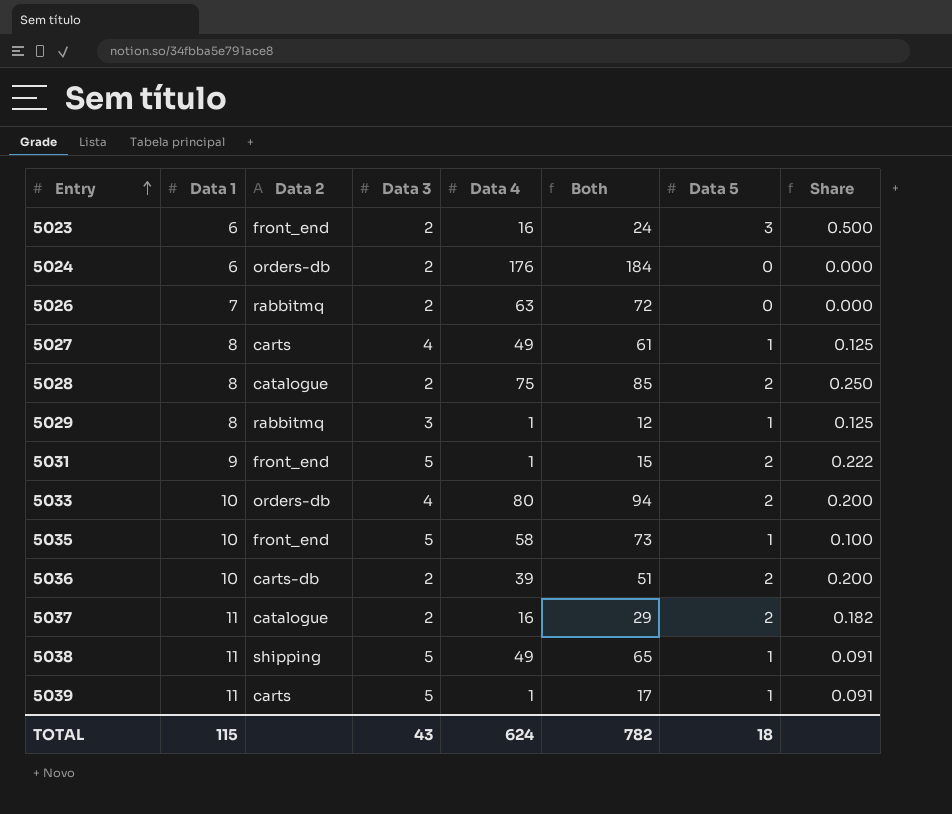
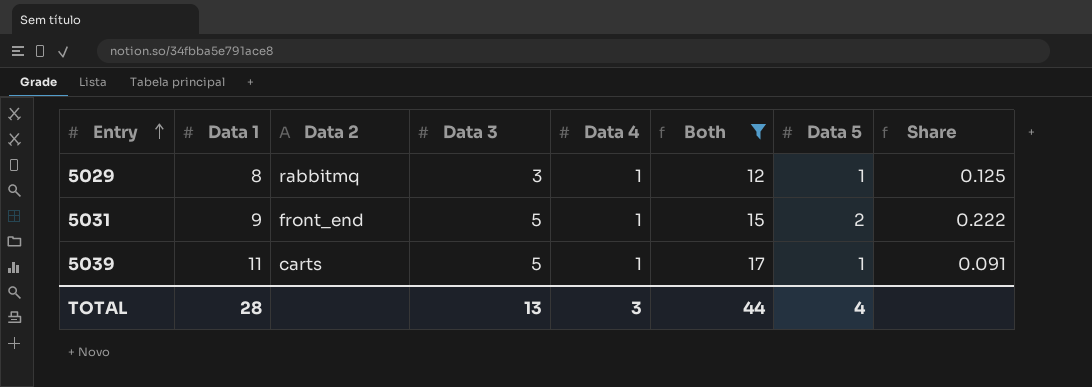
filter: none -> Both <= 17
TOTAL | Data 1: 115 -> 28
TOTAL | Data 3: 43 -> 13
TOTAL | Data 4: 624 -> 3
TOTAL | Both: 782 -> 44
TOTAL | Data 5: 18 -> 4

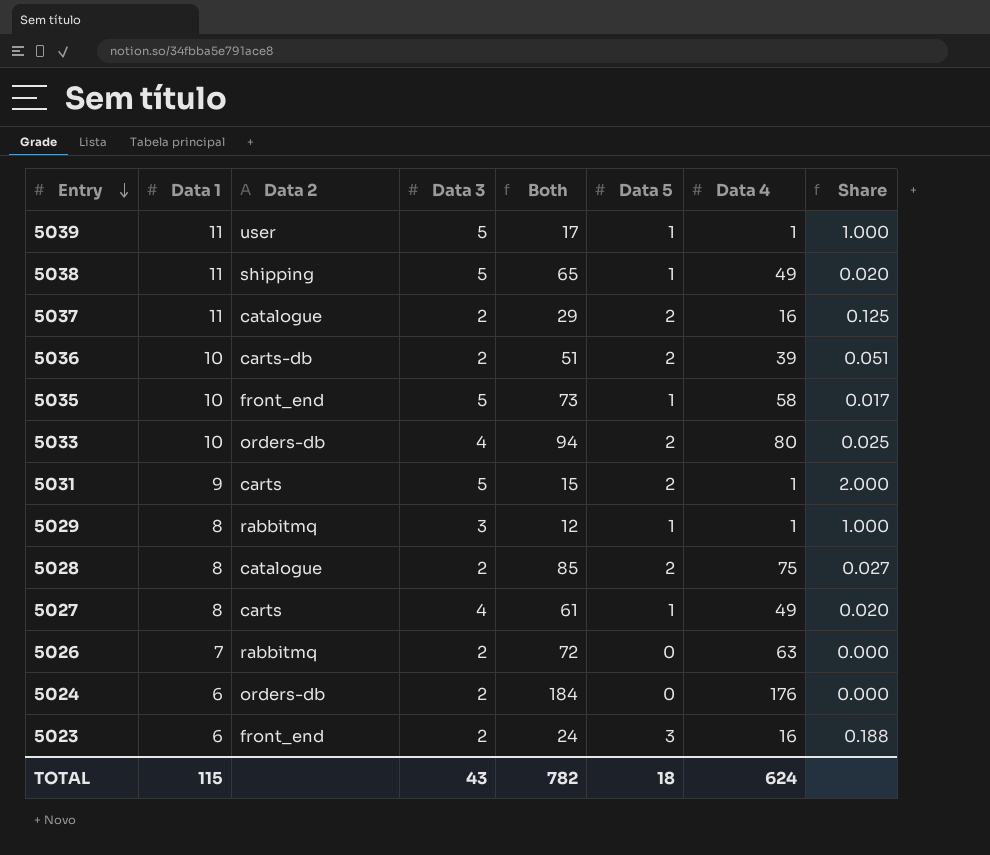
filter: Both <= 17 -> none
row order: Entry ascending -> Entry descending
column Data 4 | position: 5 -> 7
column Share | formula: [Data 5] / [Data 1] -> [Data 5] / [Data 4]
5039 | Data 2: carts -> user
5031 | Data 2: front_end -> carts
TOTAL | Data 1: 28 -> 115
TOTAL | Data 3: 13 -> 43
TOTAL | Both: 44 -> 782
TOTAL | Data 5: 4 -> 18
TOTAL | Data 4: 3 -> 624

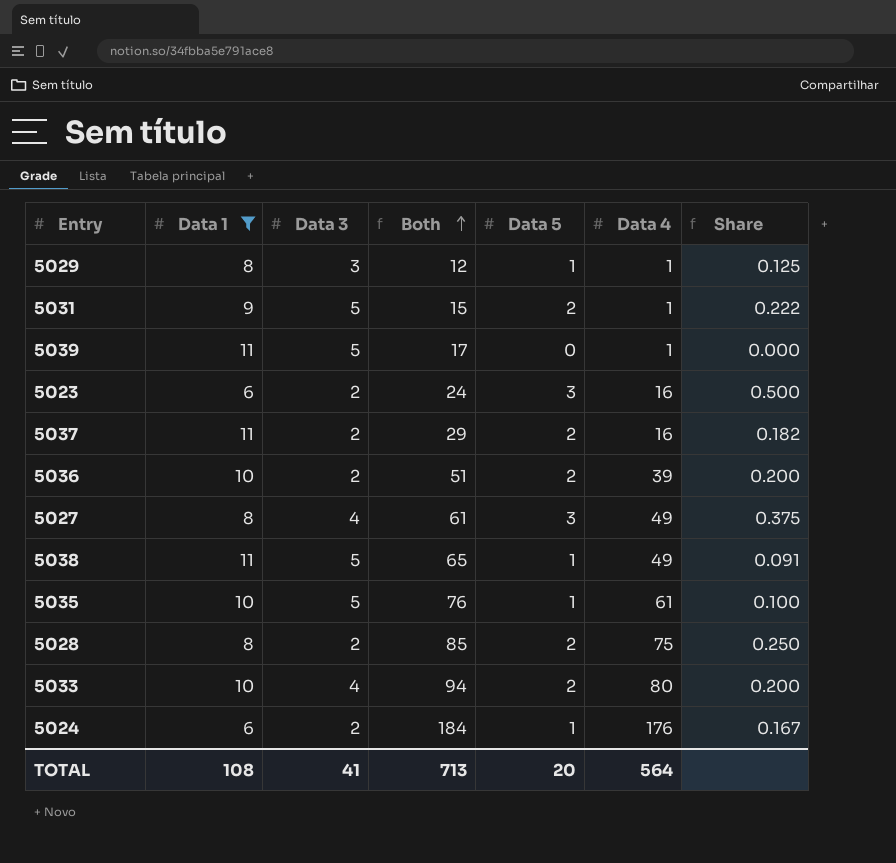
filter: none -> Data 1 != 7
row order: Entry descending -> Both ascending
column Data 2 | position: 3 -> none
column Share | formula: [Data 5] / [Data 4] -> [Data 5] / [Data 1]
5039 | Data 5: 1 -> 0
5027 | Data 5: 1 -> 3
5035 | Both: 73 -> 76
5035 | Data 4: 58 -> 61
5024 | Data 5: 0 -> 1
TOTAL | Data 1: 115 -> 108
TOTAL | Data 3: 43 -> 41
TOTAL | Both: 782 -> 713
TOTAL | Data 5: 18 -> 20
TOTAL | Data 4: 624 -> 564

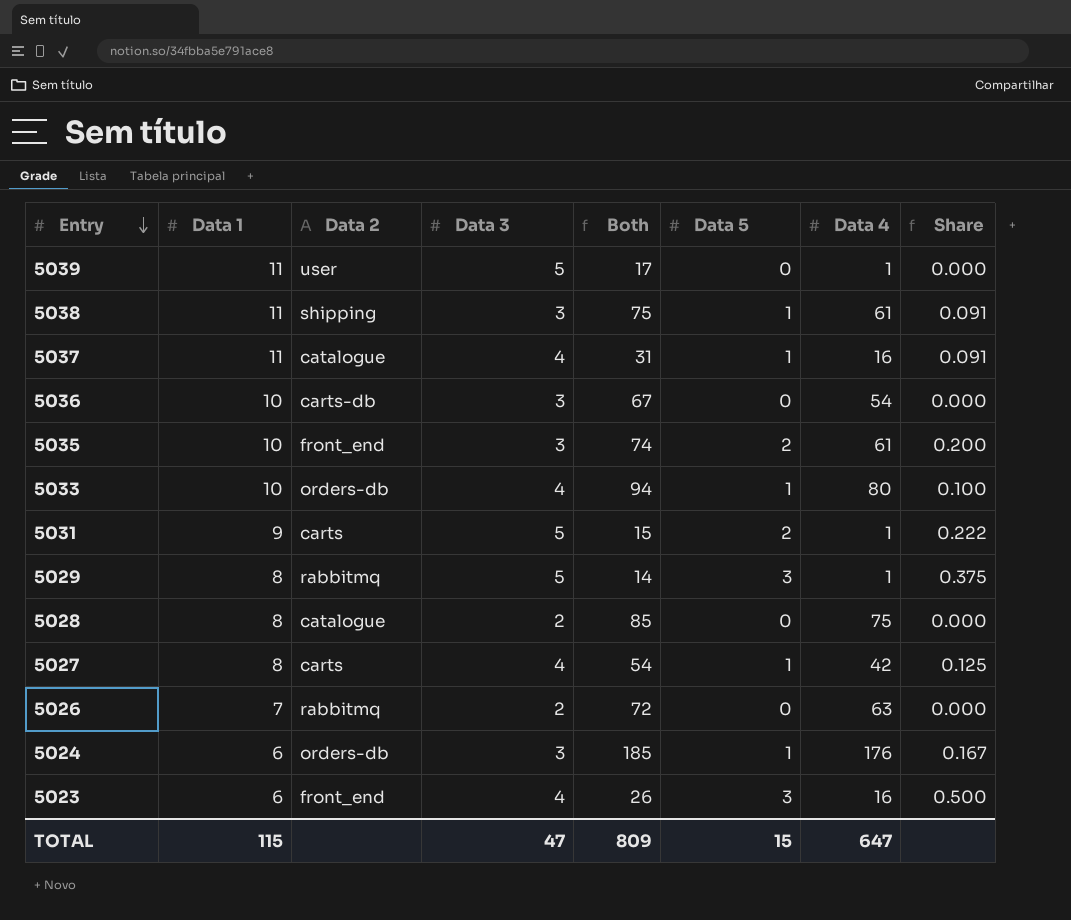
filter: Data 1 != 7 -> none
row order: Both ascending -> Entry descending
column Data 2 | position: none -> 3
5038 | Data 3: 5 -> 3
5038 | Both: 65 -> 75
5038 | Data 4: 49 -> 61
5037 | Data 3: 2 -> 4
5037 | Both: 29 -> 31
5037 | Data 5: 2 -> 1
5037 | Share: 0.182 -> 0.091
5036 | Data 3: 2 -> 3
5036 | Both: 51 -> 67
5036 | Data 5: 2 -> 0
5036 | Data 4: 39 -> 54
5036 | Share: 0.200 -> 0.000
5035 | Data 3: 5 -> 3
5035 | Both: 76 -> 74
5035 | Data 5: 1 -> 2
5035 | Share: 0.100 -> 0.200
5033 | Data 5: 2 -> 1
5033 | Share: 0.200 -> 0.100
5029 | Data 3: 3 -> 5
5029 | Both: 12 -> 14
5029 | Data 5: 1 -> 3
5029 | Share: 0.125 -> 0.375
5028 | Data 5: 2 -> 0
5028 | Share: 0.250 -> 0.000
5027 | Both: 61 -> 54
5027 | Data 5: 3 -> 1
5027 | Data 4: 49 -> 42
5027 | Share: 0.375 -> 0.125
5024 | Data 3: 2 -> 3
5024 | Both: 184 -> 185
5023 | Data 3: 2 -> 4
5023 | Both: 24 -> 26
TOTAL | Data 1: 108 -> 115
TOTAL | Data 3: 41 -> 47
TOTAL | Both: 713 -> 809
TOTAL | Data 5: 20 -> 15
TOTAL | Data 4: 564 -> 647

